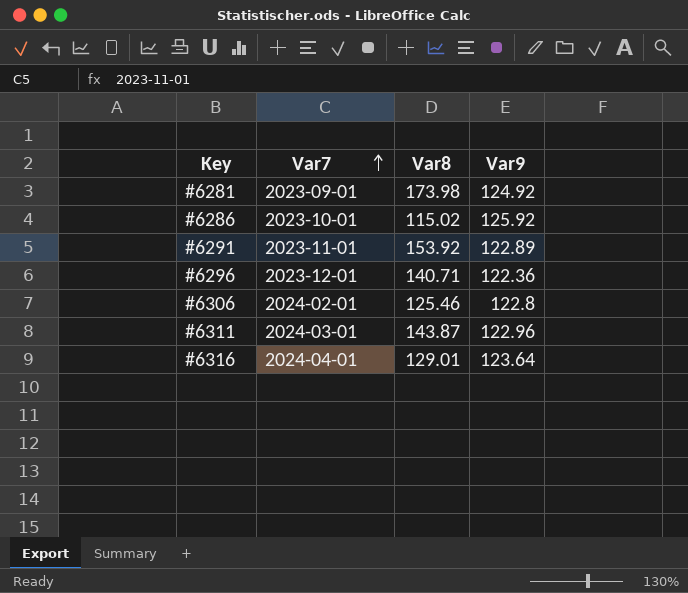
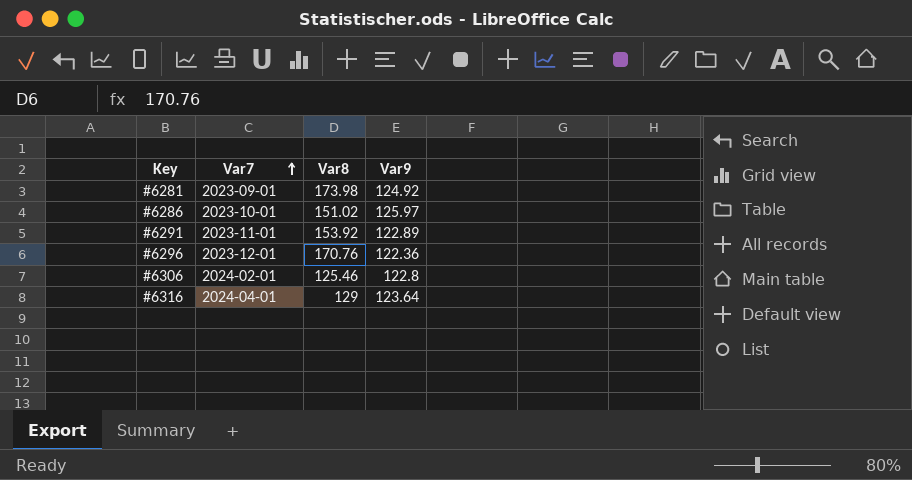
row #6311: 2024-03-01 | 143.87 | 122.96 -> none
#6286 | Var8: 115.02 -> 151.02
#6286 | Var9: 125.92 -> 125.97
#6296 | Var8: 140.71 -> 170.76
#6316 | Var8: 129.01 -> 129

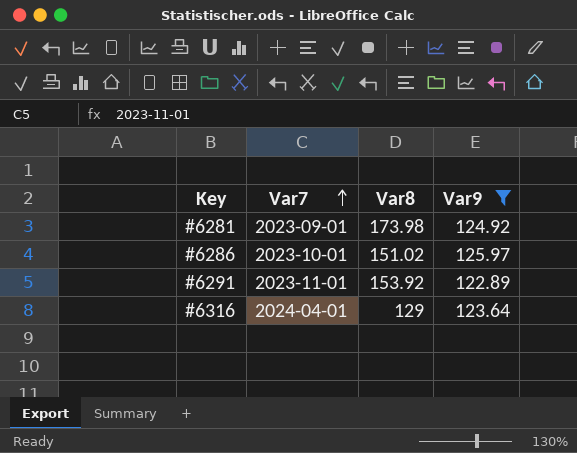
filter: none -> Var9 >= 122.89

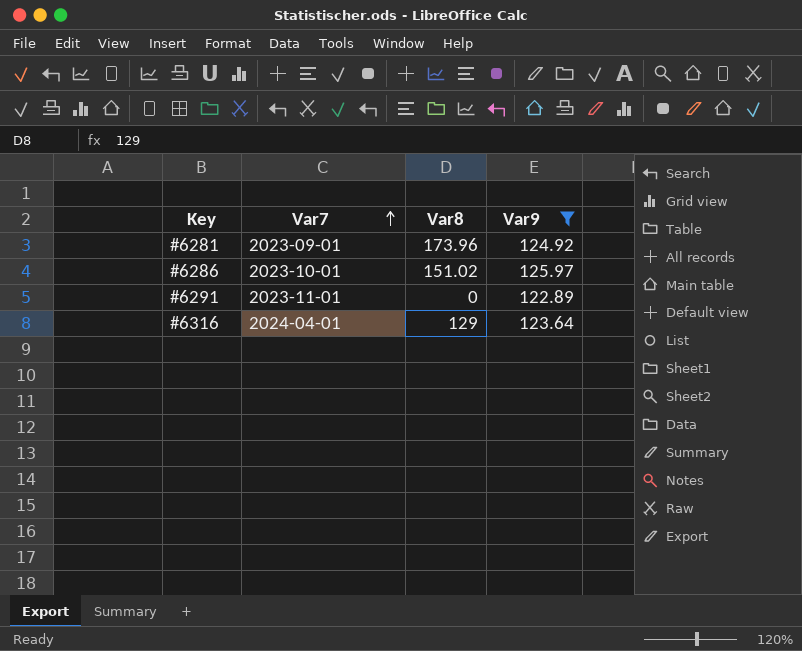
#6281 | Var8: 173.98 -> 173.96
#6291 | Var8: 153.92 -> 0

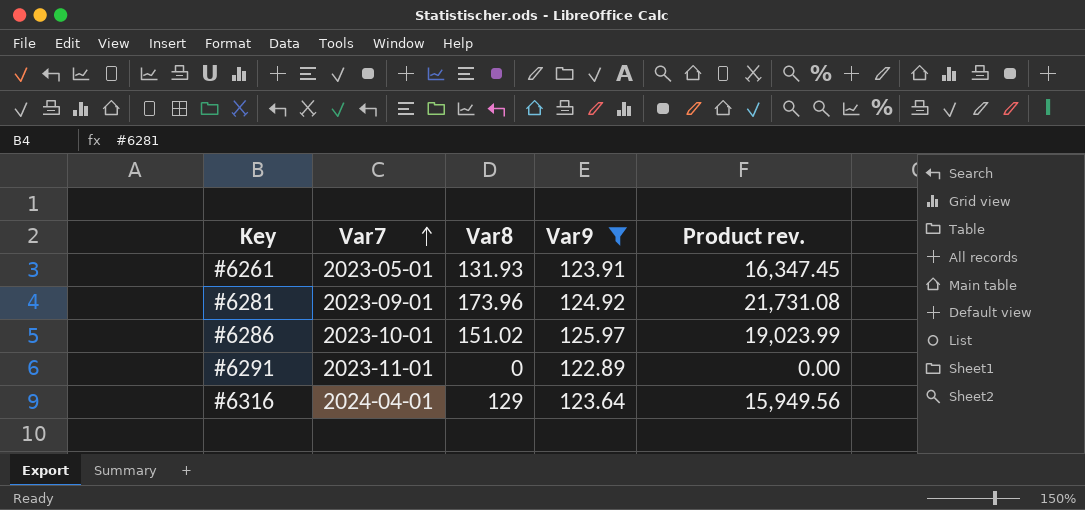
column Product rev. | formula: none -> [Var8] * [Var9]
row #6261: none -> 2023-05-01 | 131.93 | 123.91 | 16,347.45

